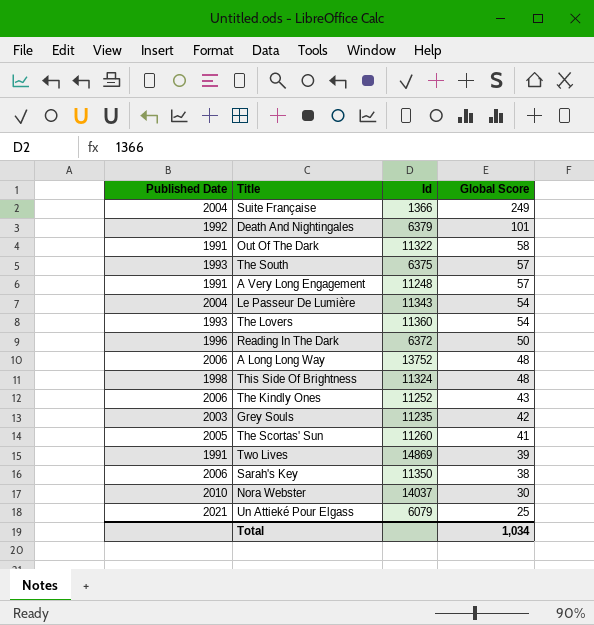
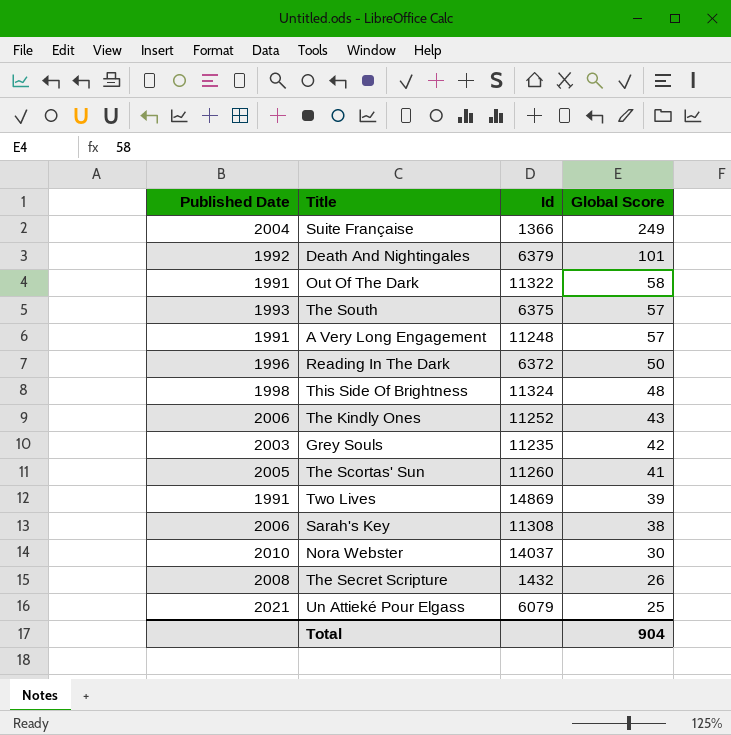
row Le Passeur De Lumière: 2004 | 11343 | 54 -> none
row The Lovers: 1993 | 11360 | 54 -> none
row A Long Long Way: 2006 | 13752 | 48 -> none
Sarah's Key | Id: 11350 -> 11308
row The Secret Scripture: none -> 2008 | 1432 | 26
Total | Global Score: 1,034 -> 904

